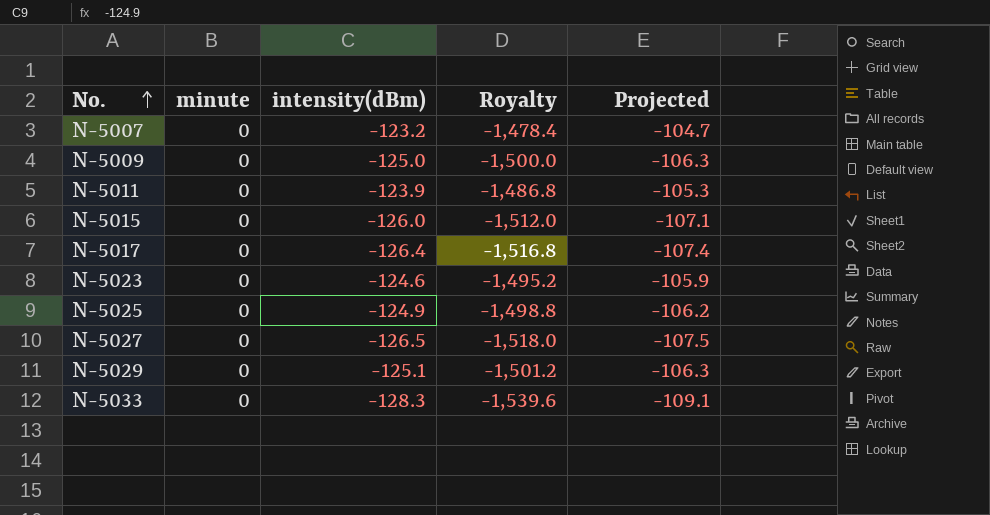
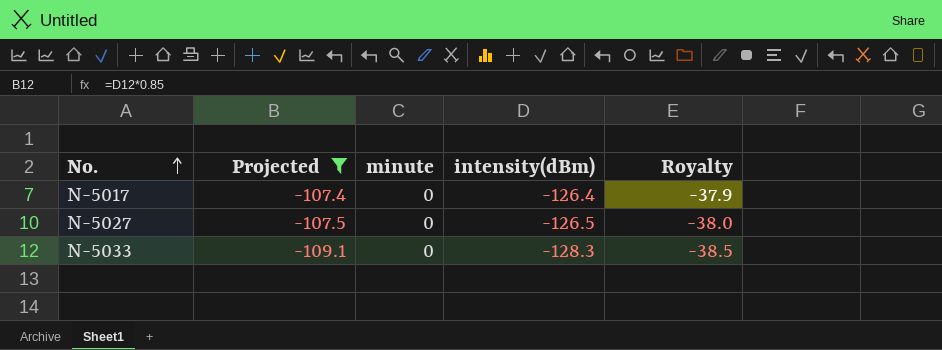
filter: none -> Projected <= -107.4
column Projected | position: 5 -> 2
column Royalty | formula: [intensity(dBm)] * 12 -> [intensity(dBm)] * 0.3

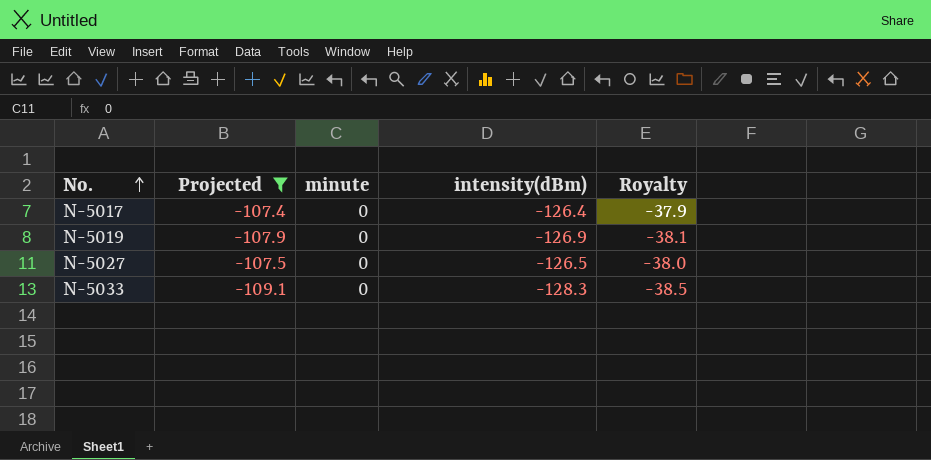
row N-5019: none -> -107.9 | 0 | -126.9 | -38.1

